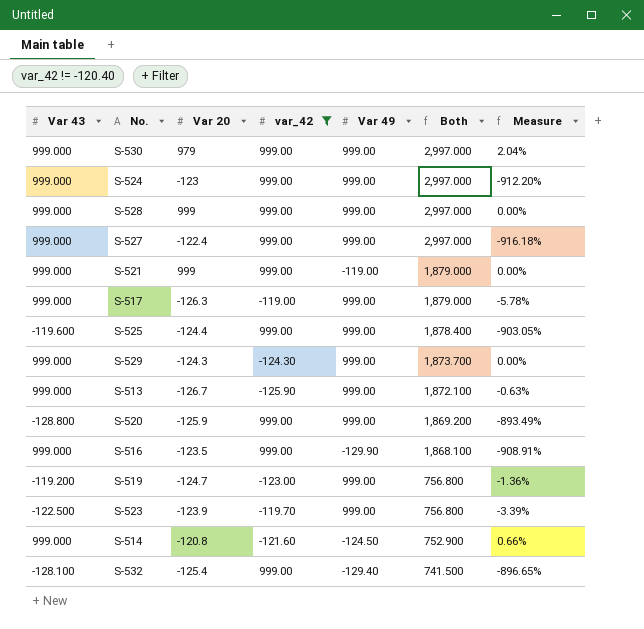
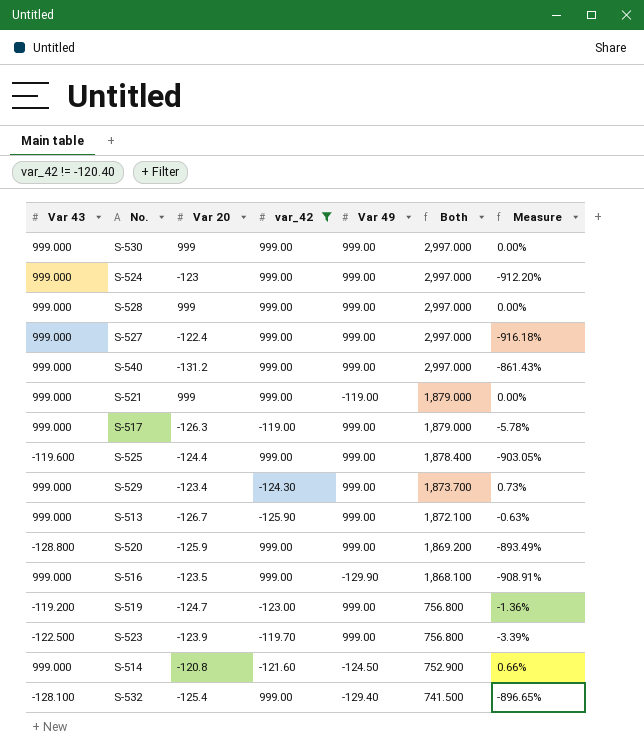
S-530 | Var 20: 979 -> 999
S-530 | Measure: 2.04% -> 0.00%
row S-540: none -> 999.000 | -131.2 | 999.00 | 999.00 | 2,997.000 | -861.43%
S-529 | Var 20: -124.3 -> -123.4
S-529 | Measure: 0.00% -> 0.73%

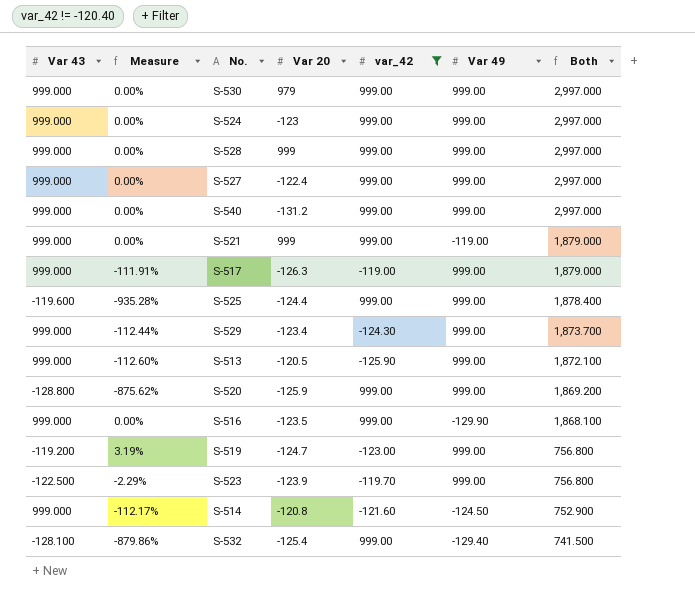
column Measure | formula: ([var_42] - [Var 20]) / [Var 20] -> ([var_42] - [Var 43]) / [Var 43]
column Measure | position: 7 -> 2
S-530 | Var 20: 999 -> 979
S-513 | Var 20: -126.7 -> -120.5

